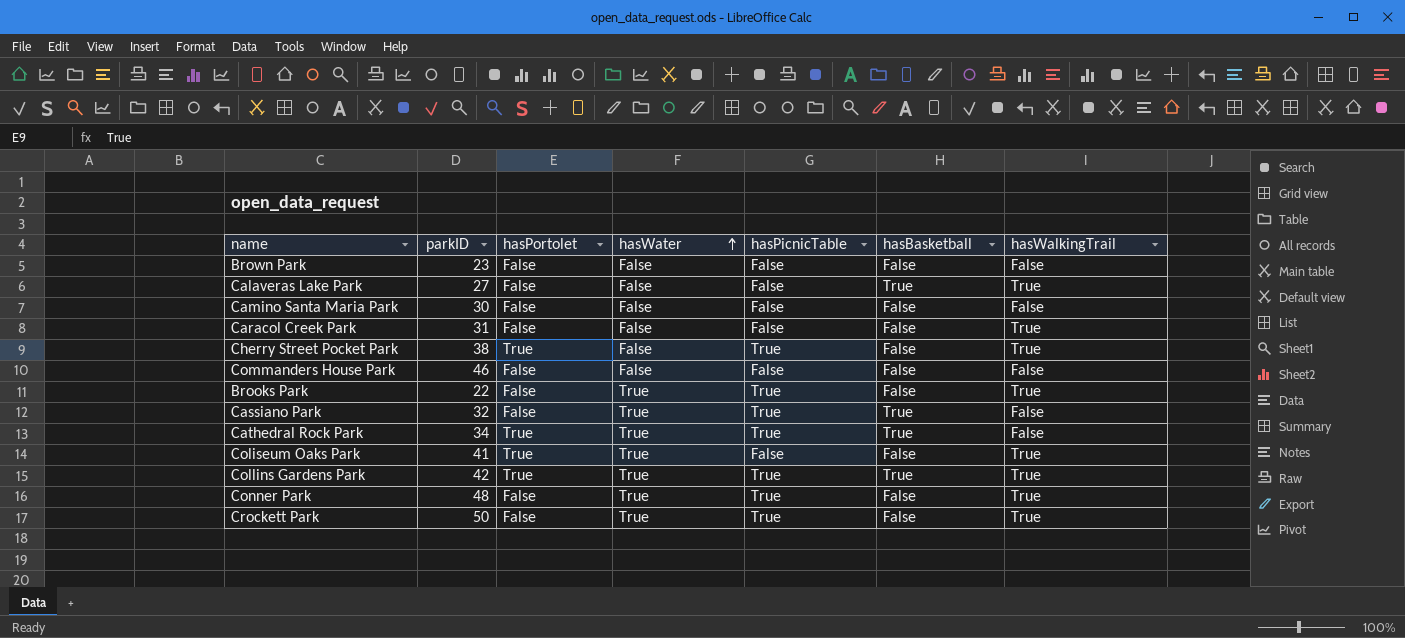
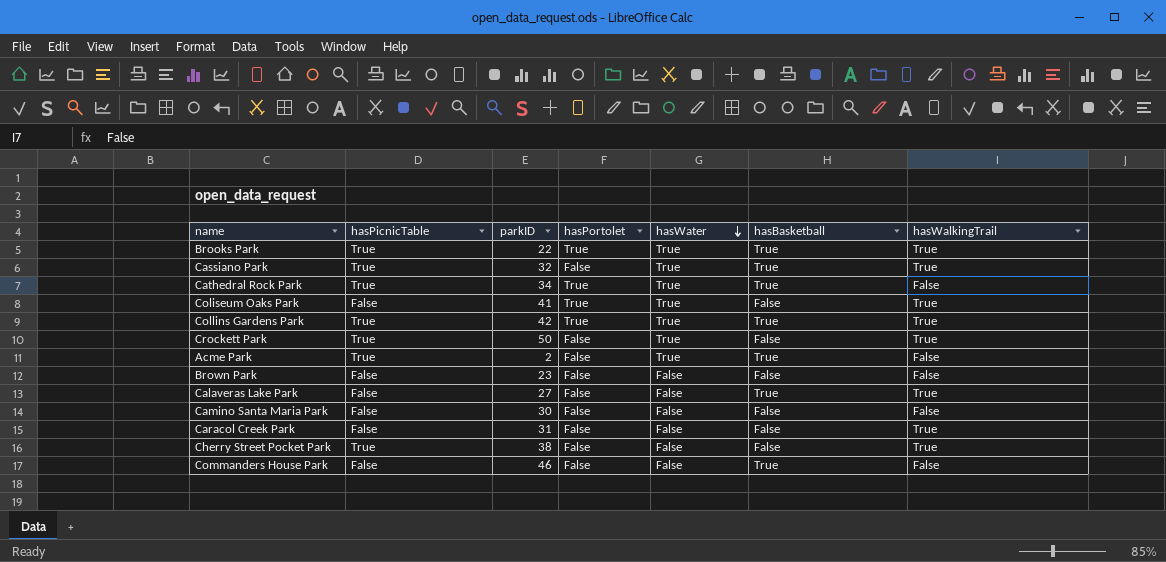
row order: hasWater ascending -> hasWater descending
column hasPicnicTable | position: 5 -> 2
row Conner Park: 48 | False | True | True | False | True -> none
Brooks Park | hasPortolet: False -> True
Brooks Park | hasBasketball: False -> True
Cassiano Park | hasWalkingTrail: False -> True
row Acme Park: none -> True | 2 | False | True | True | False
Cherry Street Pocket Park | hasPortolet: True -> False
Commanders House Park | hasBasketball: False -> True

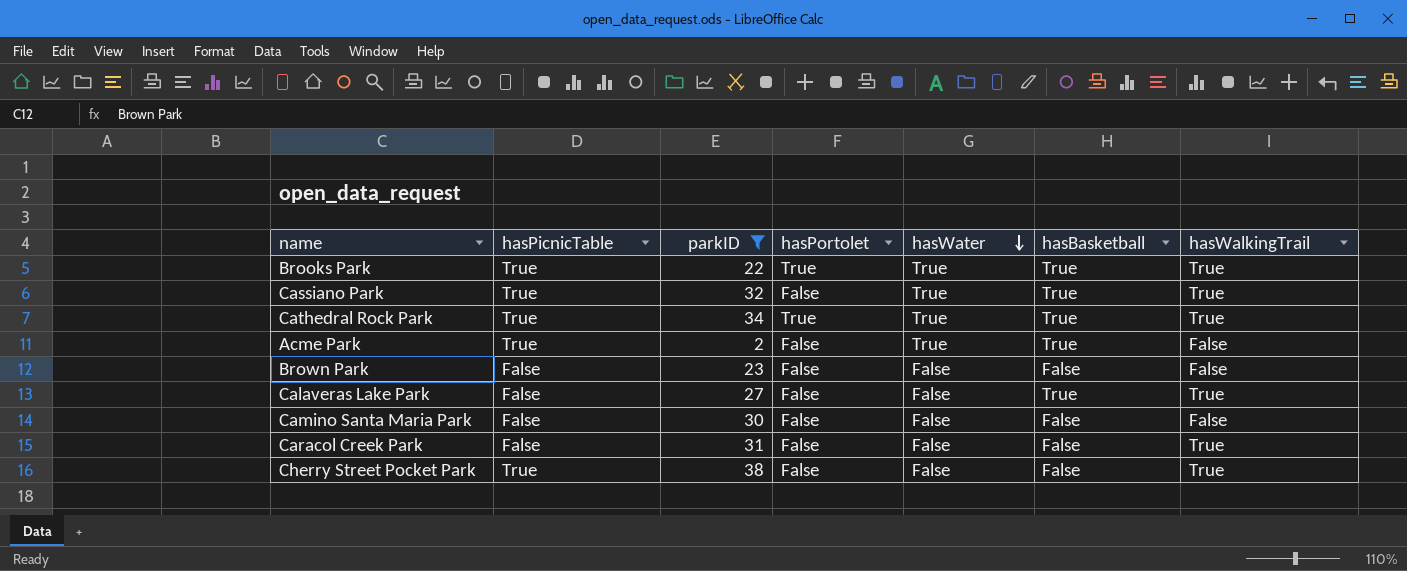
filter: none -> parkID <= 38
Cathedral Rock Park | hasWalkingTrail: False -> True

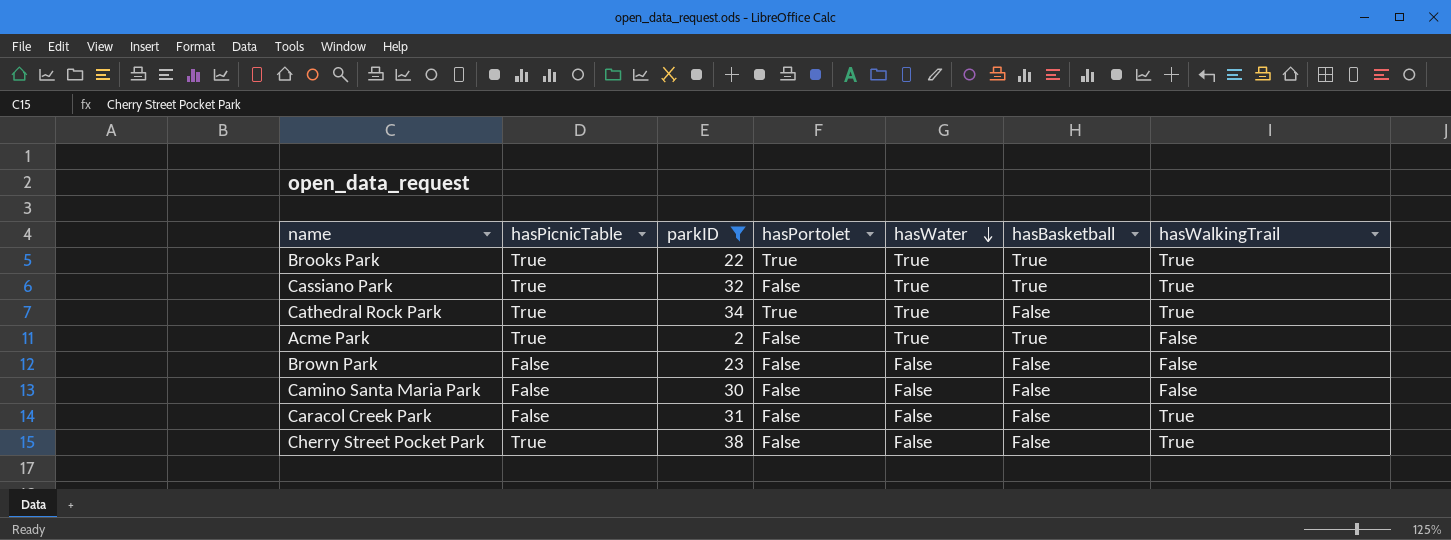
row Calaveras Lake Park: False | 27 | False | False | True | True -> none
Cathedral Rock Park | hasBasketball: True -> False

